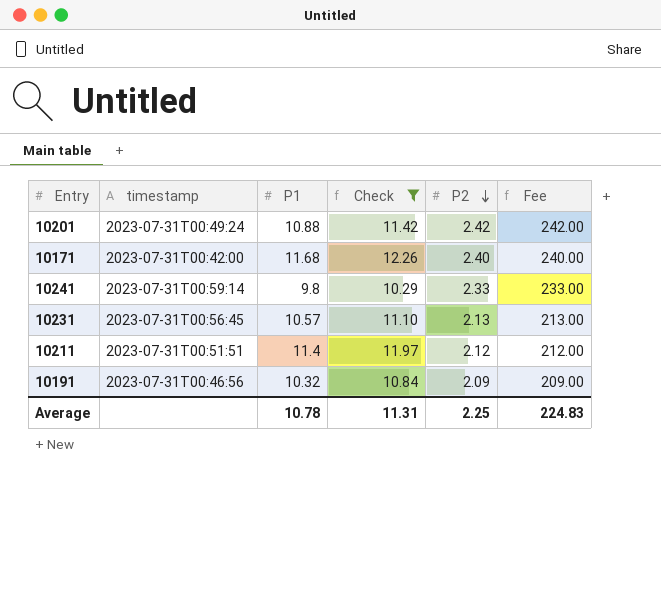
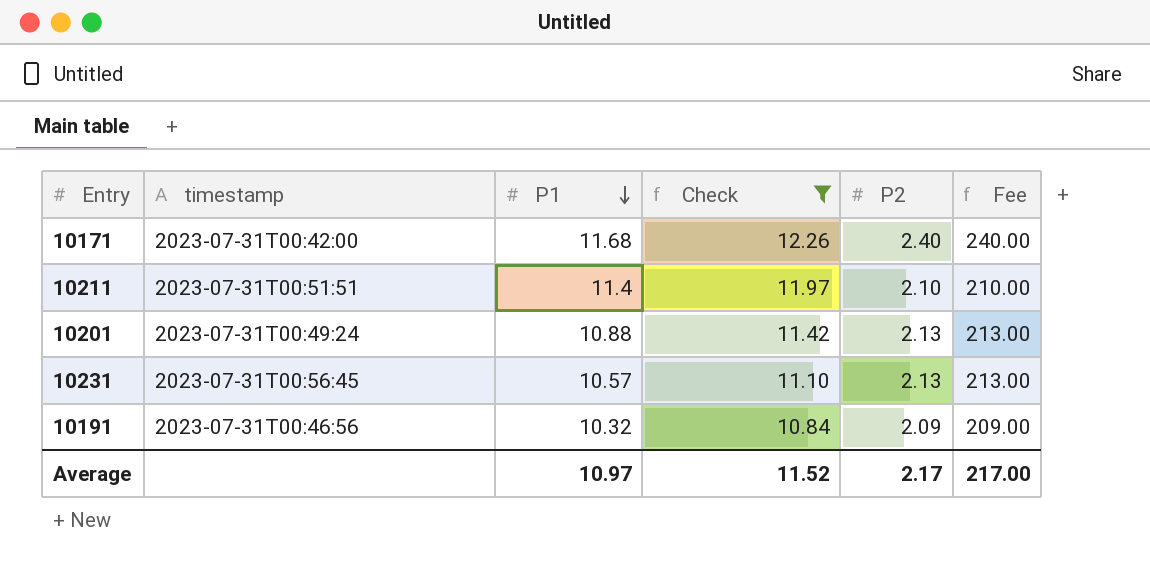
row order: P2 descending -> P1 descending
row 10241: 2023-07-31T00:59:14 | 9.8 | 10.29 | 2.33 | 233.00 -> none
10211 | P2: 2.12 -> 2.10
10211 | Fee: 212.00 -> 210.00
10201 | P2: 2.42 -> 2.13
10201 | Fee: 242.00 -> 213.00
Average | P1: 10.78 -> 10.97
Average | Check: 11.31 -> 11.52
Average | P2: 2.25 -> 2.17
Average | Fee: 224.83 -> 217.00

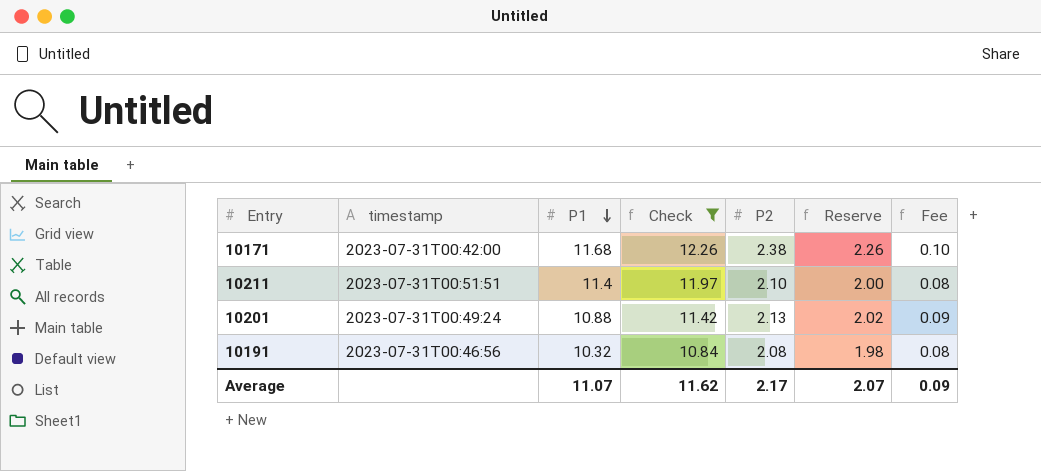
column Reserve | formula: none -> [P2] * 0.95
column Fee | formula: [P2] * 100 -> [P2] * 0.04
row 10231: 2023-07-31T00:56:45 | 10.57 | 11.10 | 2.13 | 213.00 -> none
10171 | P2: 2.40 -> 2.38
10191 | P2: 2.09 -> 2.08
Average | P1: 10.97 -> 11.07
Average | Check: 11.52 -> 11.62
Average | Fee: 217.00 -> 0.09

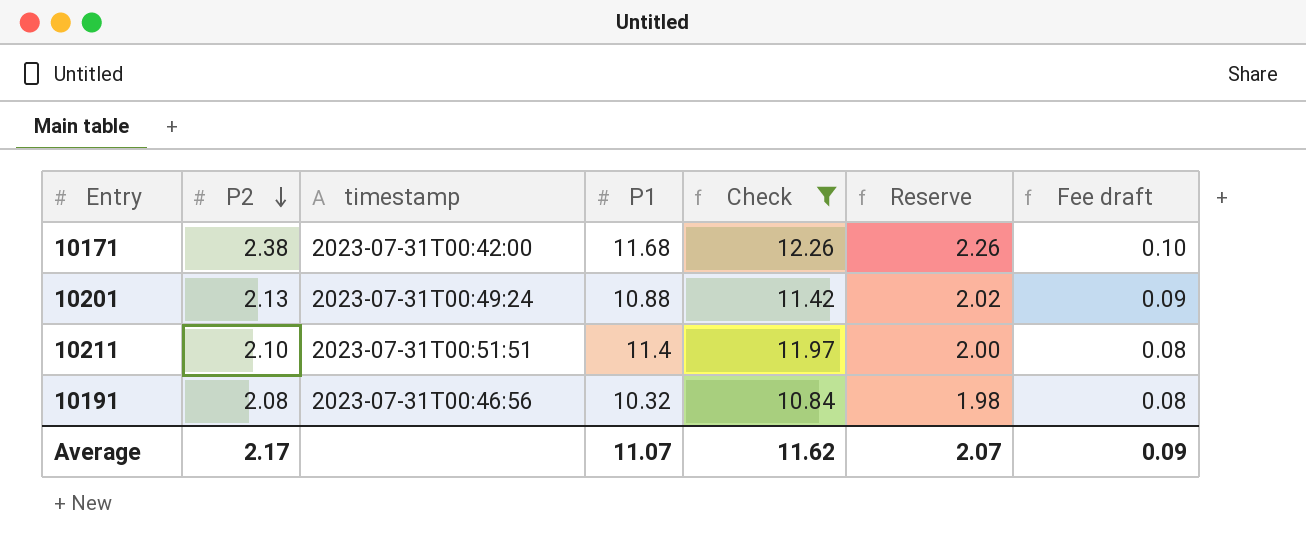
row order: P1 descending -> P2 descending
column P2 | position: 5 -> 2
column name: Fee -> Fee draft

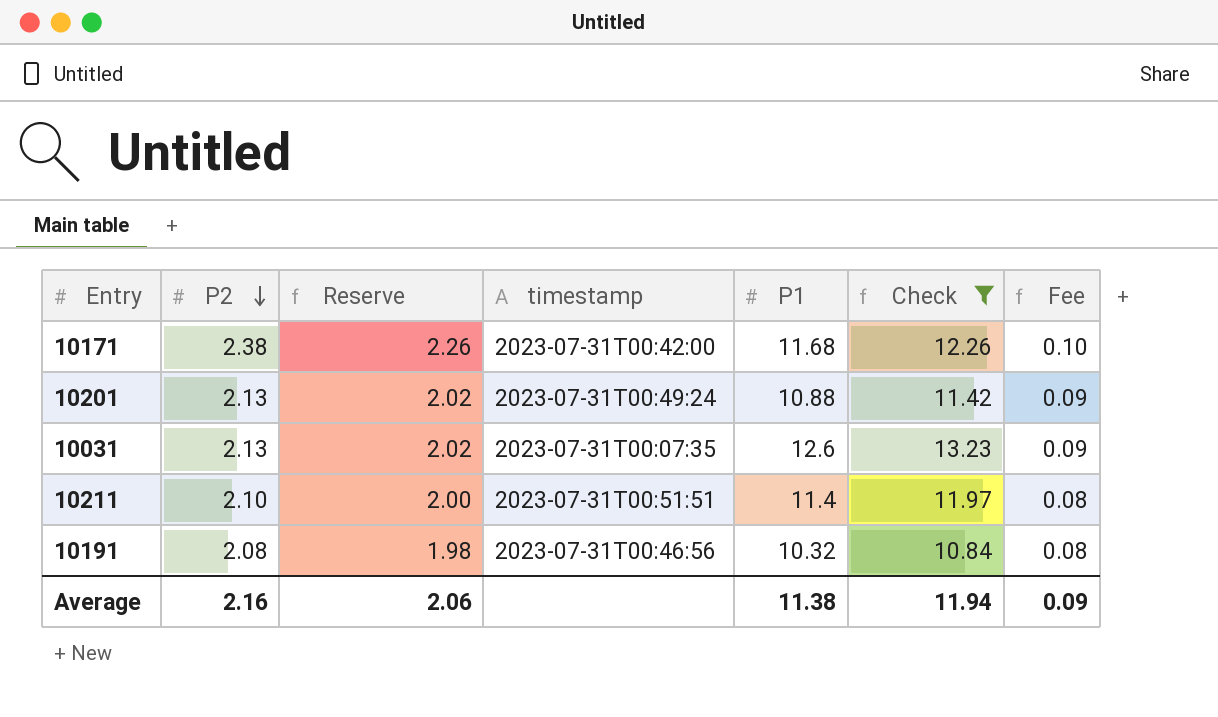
column Reserve | position: 6 -> 3
column name: Fee draft -> Fee
row 10031: none -> 2.13 | 2.02 | 2023-07-31T00:07:35 | 12.6 | 13.23 | 0.09
Average | P2: 2.17 -> 2.16
Average | Reserve: 2.07 -> 2.06
Average | P1: 11.07 -> 11.38
Average | Check: 11.62 -> 11.94

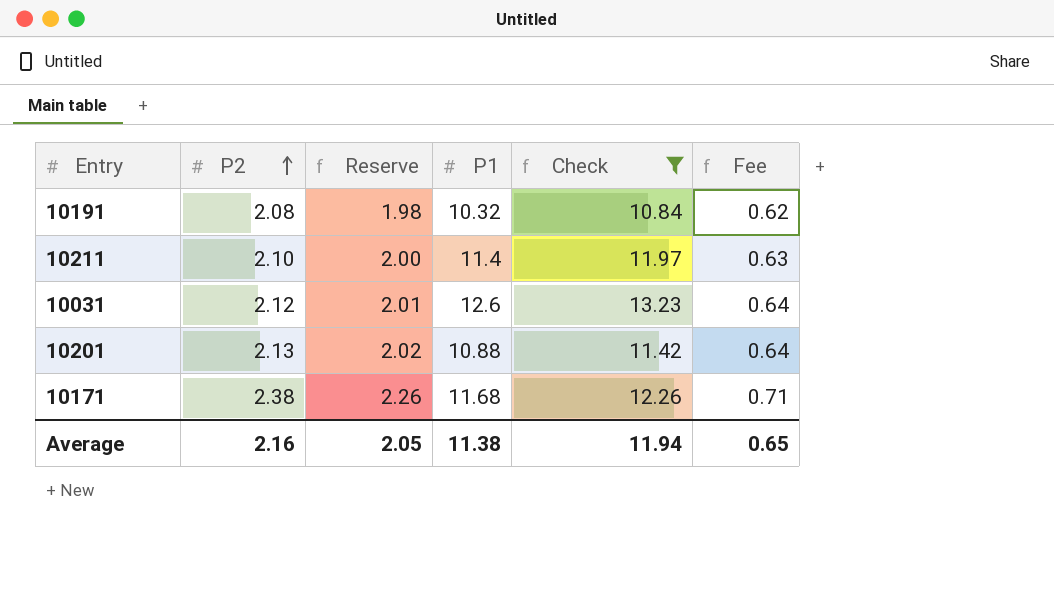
row order: P2 descending -> P2 ascending
column timestamp | position: 4 -> none
column Fee | formula: [P2] * 0.04 -> [P2] * 0.3
10031 | P2: 2.13 -> 2.12
10031 | Reserve: 2.02 -> 2.01
Average | Reserve: 2.06 -> 2.05
Average | Fee: 0.09 -> 0.65

